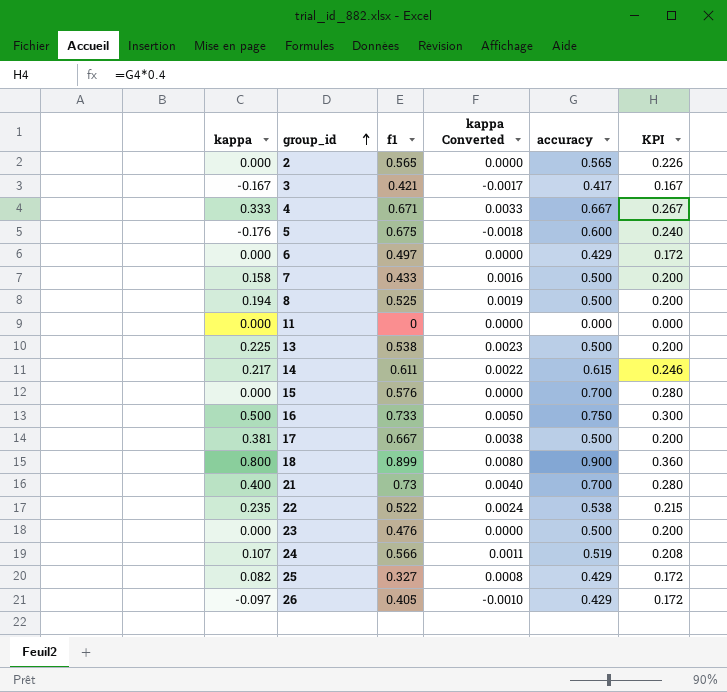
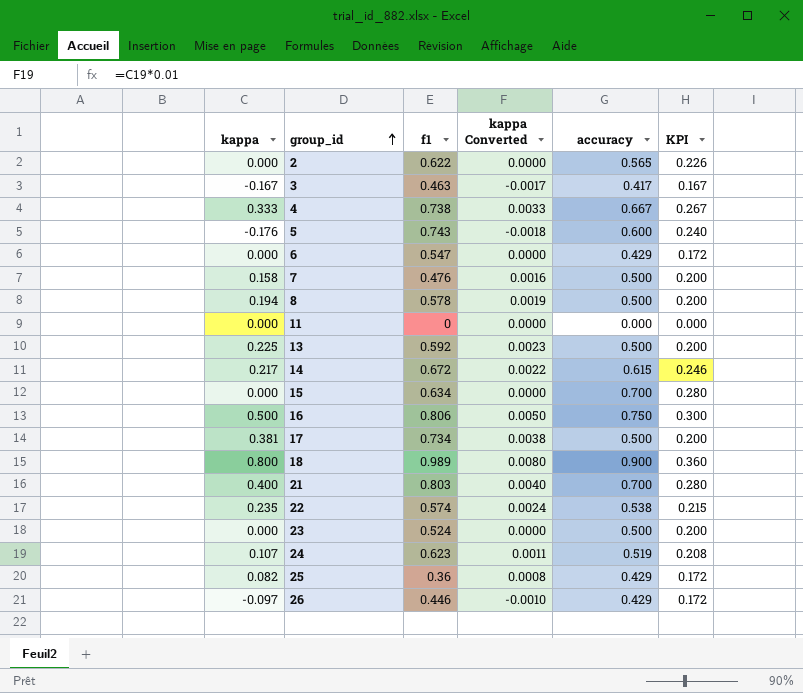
2 | f1: 0.565 -> 0.622
3 | f1: 0.421 -> 0.463
4 | f1: 0.671 -> 0.738
5 | f1: 0.675 -> 0.743
6 | f1: 0.497 -> 0.547
7 | f1: 0.433 -> 0.476
8 | f1: 0.525 -> 0.578
13 | f1: 0.538 -> 0.592
14 | f1: 0.611 -> 0.672
15 | f1: 0.576 -> 0.634
16 | f1: 0.733 -> 0.806
17 | f1: 0.667 -> 0.734
18 | f1: 0.899 -> 0.989
21 | f1: 0.73 -> 0.803
22 | f1: 0.522 -> 0.574
23 | f1: 0.476 -> 0.524
24 | f1: 0.566 -> 0.623
25 | f1: 0.327 -> 0.36
26 | f1: 0.405 -> 0.446

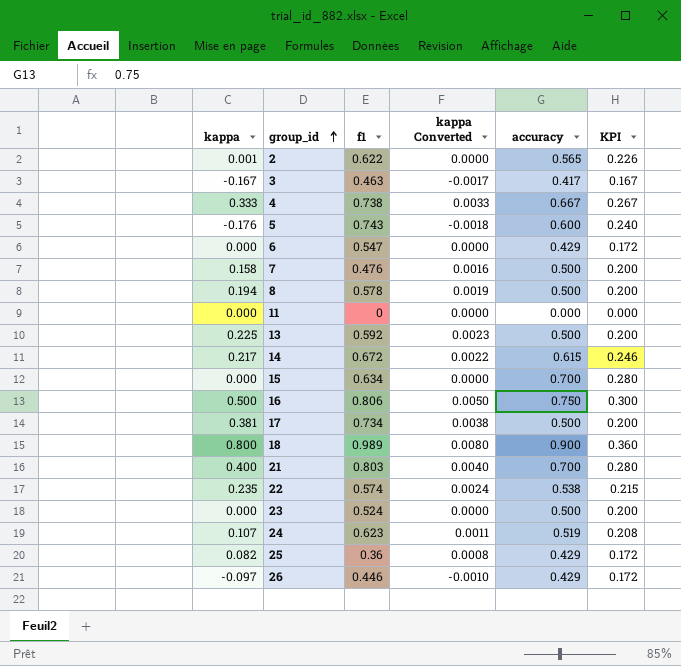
2 | kappa: 0.000 -> 0.001

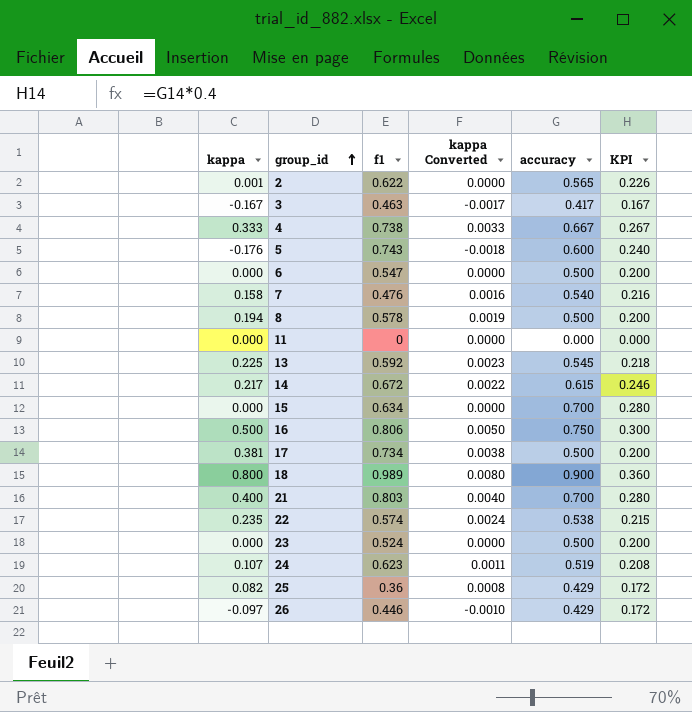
6 | accuracy: 0.429 -> 0.500
6 | KPI: 0.172 -> 0.200
7 | accuracy: 0.500 -> 0.540
7 | KPI: 0.200 -> 0.216
13 | accuracy: 0.500 -> 0.545
13 | KPI: 0.200 -> 0.218

